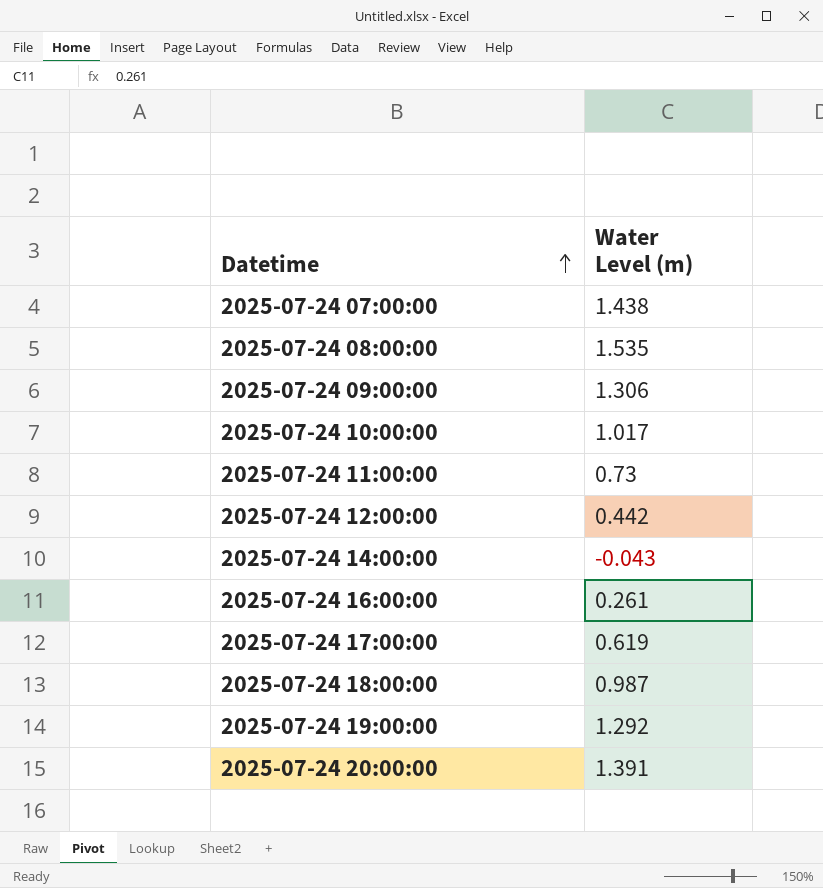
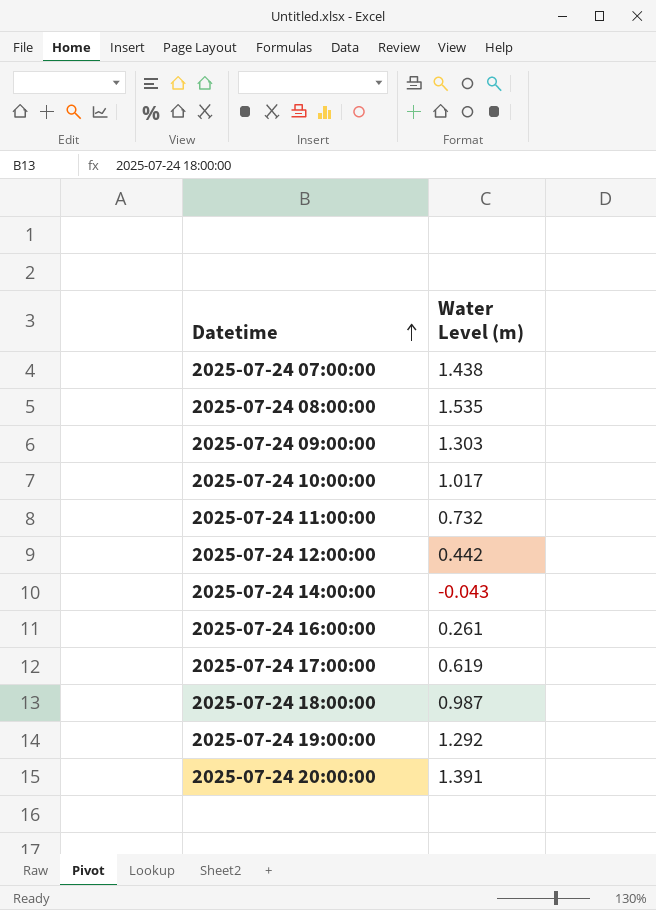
2025-07-24 09:00:00 | Water Level (m): 1.306 -> 1.303
2025-07-24 11:00:00 | Water Level (m): 0.73 -> 0.732

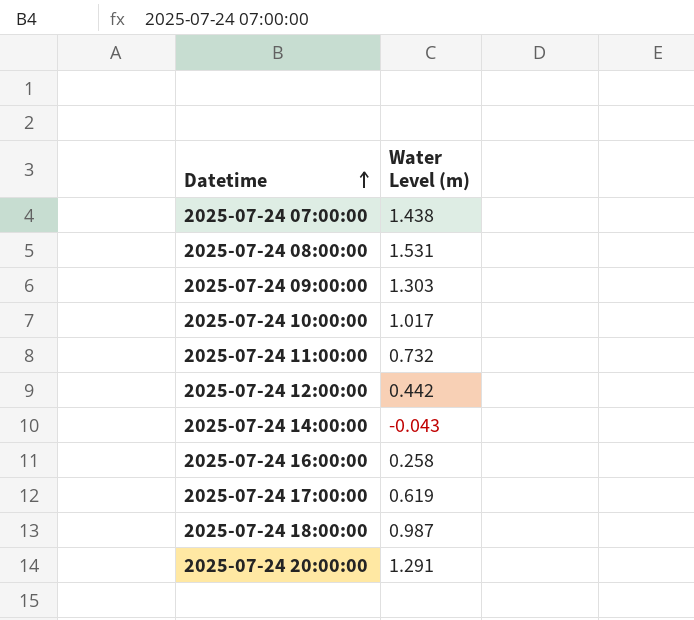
row 2025-07-24 19:00:00: 1.292 -> none
2025-07-24 08:00:00 | Water Level (m): 1.535 -> 1.531
2025-07-24 16:00:00 | Water Level (m): 0.261 -> 0.258
2025-07-24 20:00:00 | Water Level (m): 1.391 -> 1.291

